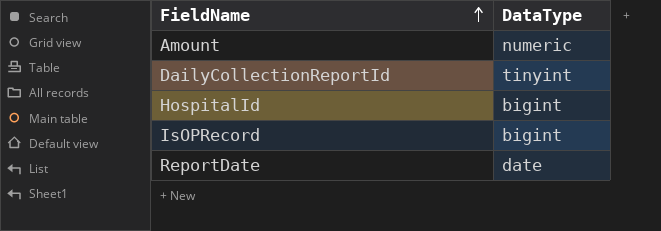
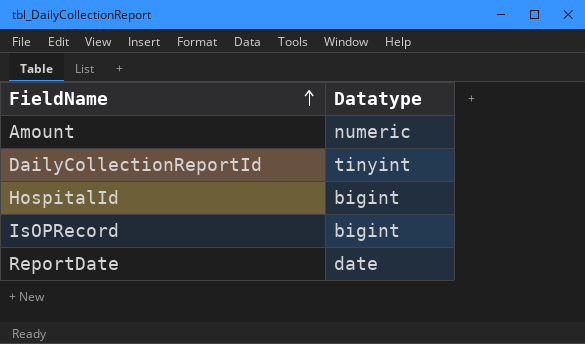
column name: DataType -> Datatype

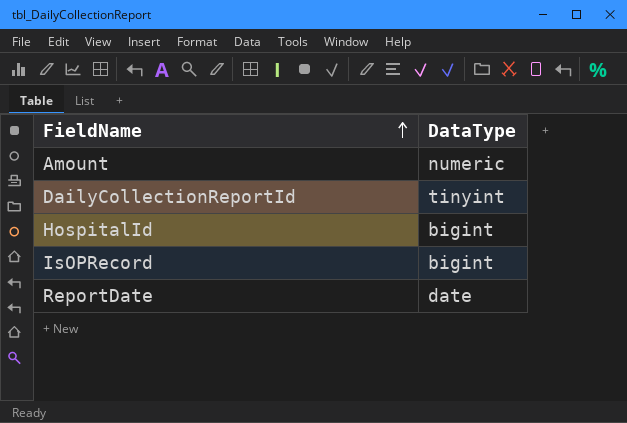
column name: Datatype -> DataType

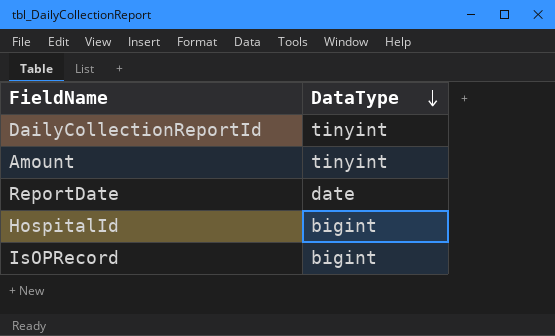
row order: FieldName ascending -> DataType descending
Amount | DataType: numeric -> tinyint

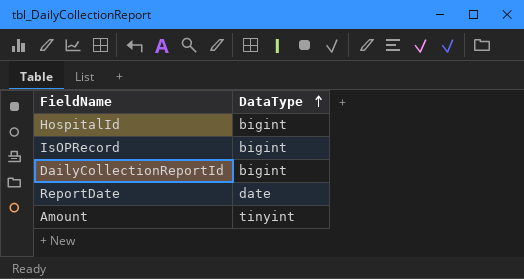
row order: DataType descending -> DataType ascending
DailyCollectionReportId | DataType: tinyint -> bigint

